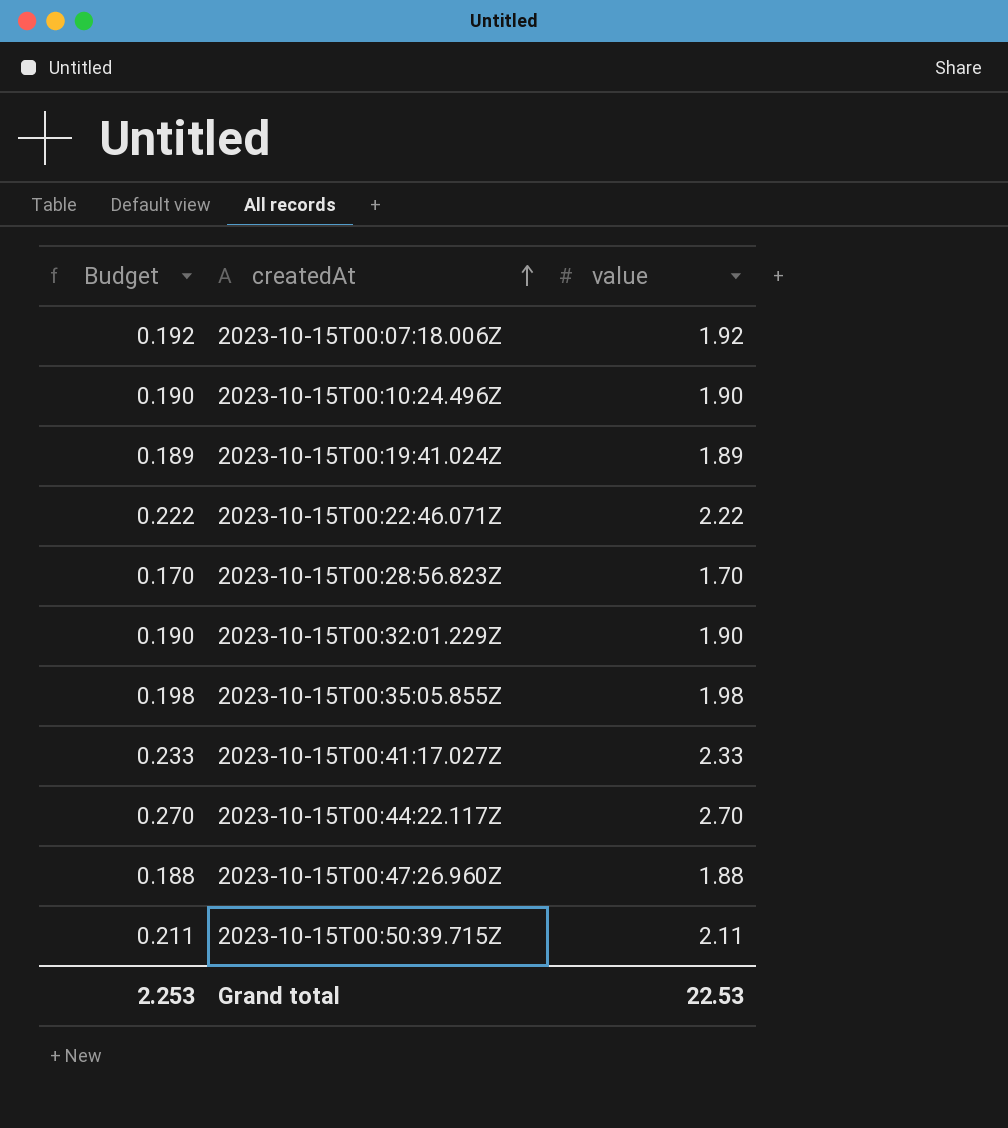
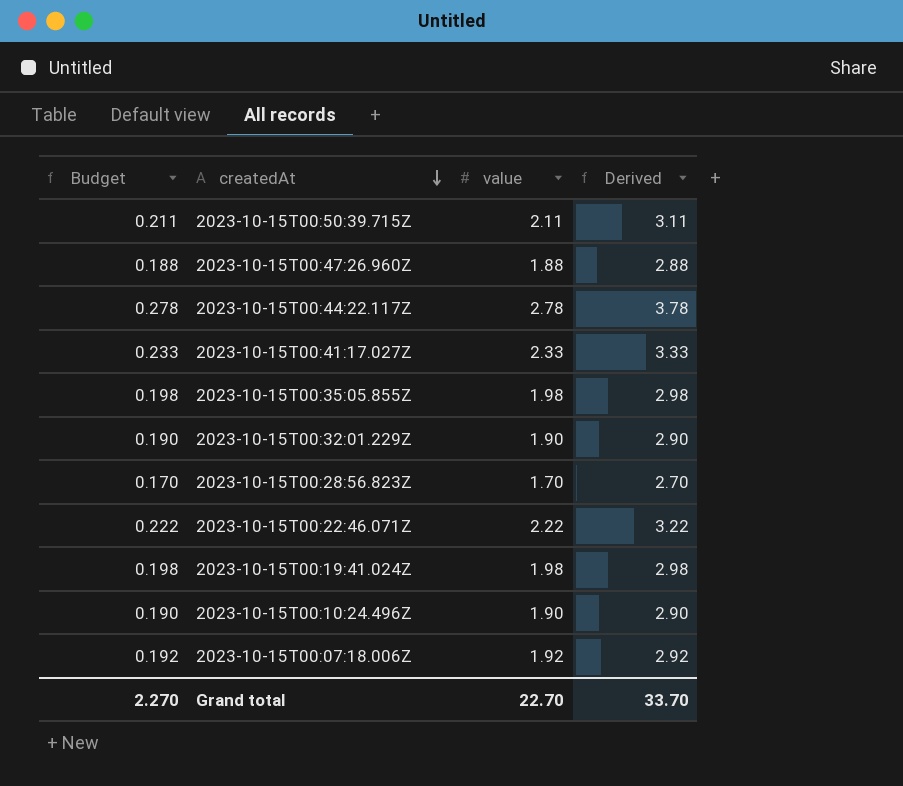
row order: createdAt ascending -> createdAt descending
column Derived | formula: none -> [value] + 1
2023-10-15T00:44:22.117Z | Budget: 0.270 -> 0.278
2023-10-15T00:44:22.117Z | value: 2.70 -> 2.78
2023-10-15T00:19:41.024Z | Budget: 0.189 -> 0.198
2023-10-15T00:19:41.024Z | value: 1.89 -> 1.98
Grand total | Budget: 2.253 -> 2.270
Grand total | value: 22.53 -> 22.70

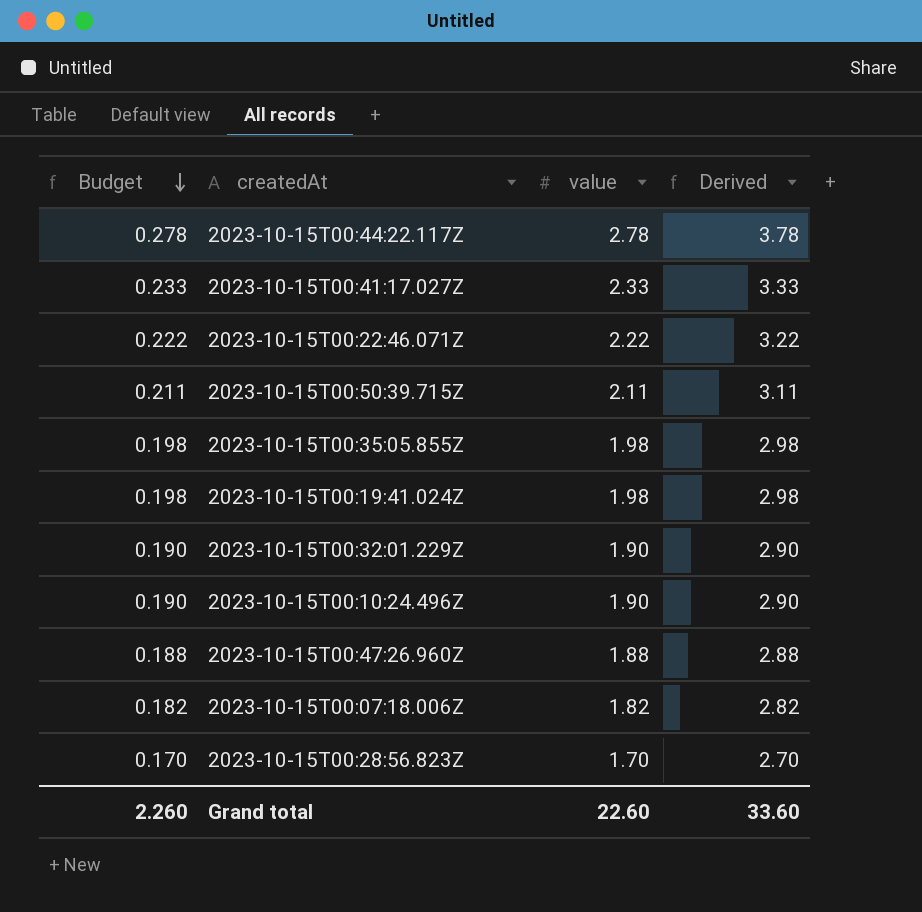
row order: createdAt descending -> Budget descending
2023-10-15T00:07:18.006Z | Budget: 0.192 -> 0.182
2023-10-15T00:07:18.006Z | value: 1.92 -> 1.82
2023-10-15T00:07:18.006Z | Derived: 2.92 -> 2.82
Grand total | Budget: 2.270 -> 2.260
Grand total | value: 22.70 -> 22.60
Grand total | Derived: 33.70 -> 33.60

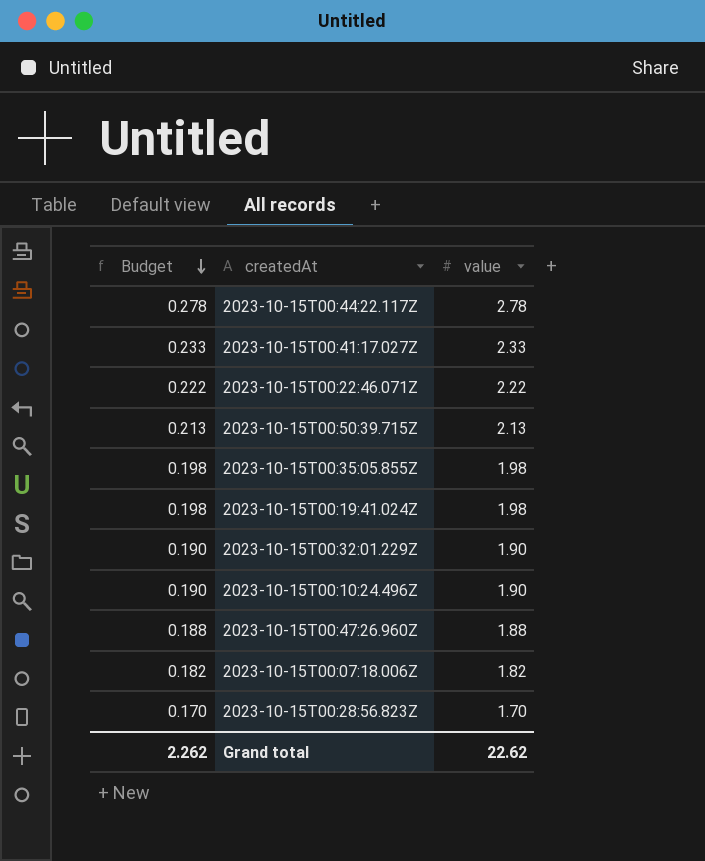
column Derived | formula: [value] + 1 -> none
2023-10-15T00:50:39.715Z | Budget: 0.211 -> 0.213
2023-10-15T00:50:39.715Z | value: 2.11 -> 2.13
Grand total | Budget: 2.260 -> 2.262
Grand total | value: 22.60 -> 22.62

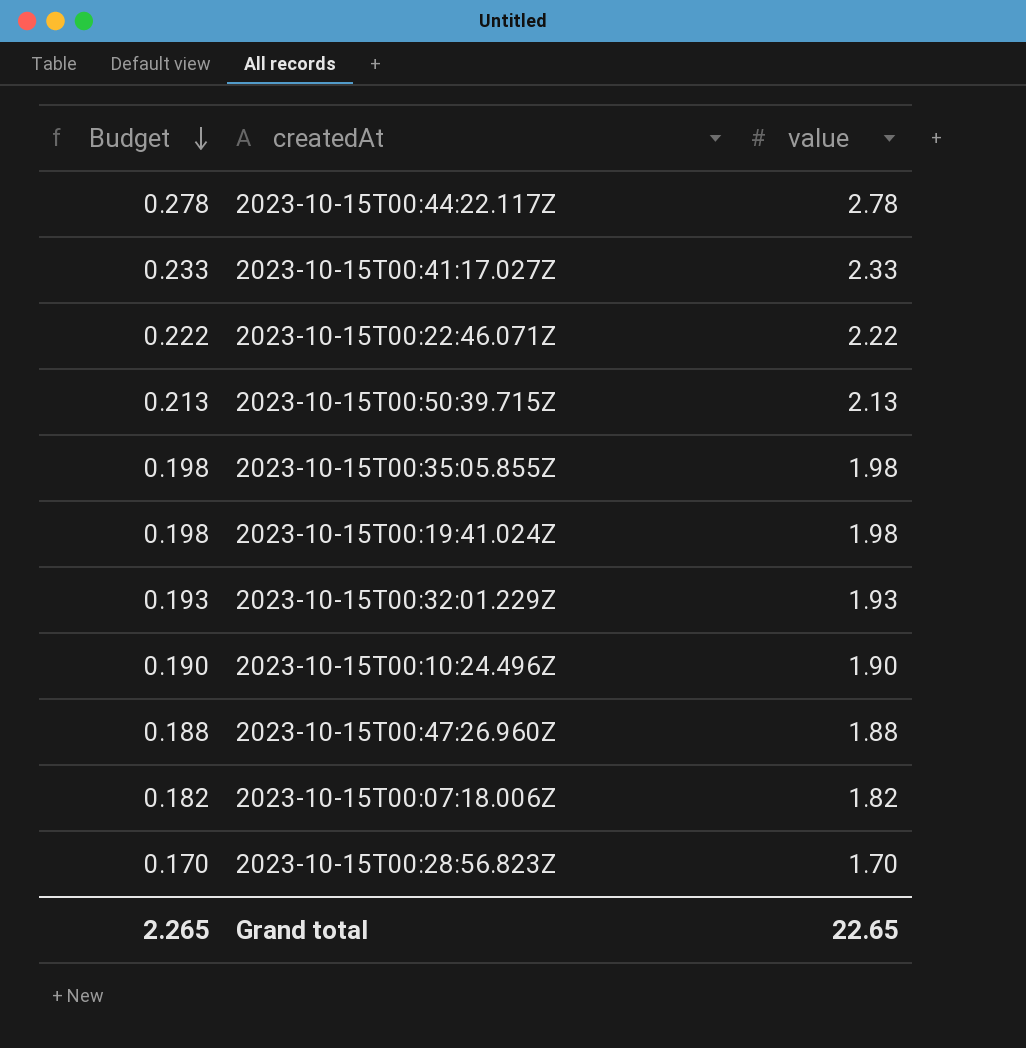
2023-10-15T00:32:01.229Z | Budget: 0.190 -> 0.193
2023-10-15T00:32:01.229Z | value: 1.90 -> 1.93
Grand total | Budget: 2.262 -> 2.265
Grand total | value: 22.62 -> 22.65

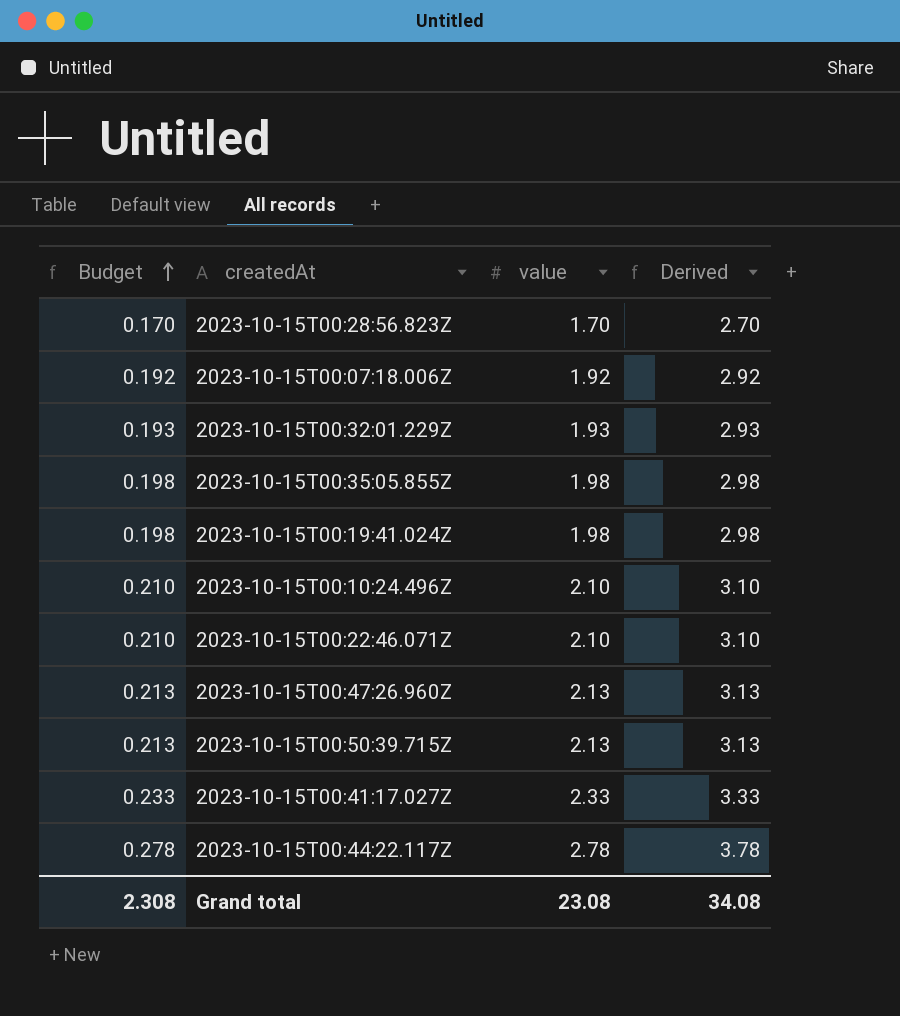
row order: Budget descending -> Budget ascending
column Derived | formula: none -> [value] + 1
2023-10-15T00:07:18.006Z | Budget: 0.182 -> 0.192
2023-10-15T00:07:18.006Z | value: 1.82 -> 1.92
2023-10-15T00:10:24.496Z | Budget: 0.190 -> 0.210
2023-10-15T00:10:24.496Z | value: 1.90 -> 2.10
2023-10-15T00:22:46.071Z | Budget: 0.222 -> 0.210
2023-10-15T00:22:46.071Z | value: 2.22 -> 2.10
2023-10-15T00:47:26.960Z | Budget: 0.188 -> 0.213
2023-10-15T00:47:26.960Z | value: 1.88 -> 2.13
Grand total | Budget: 2.265 -> 2.308
Grand total | value: 22.65 -> 23.08

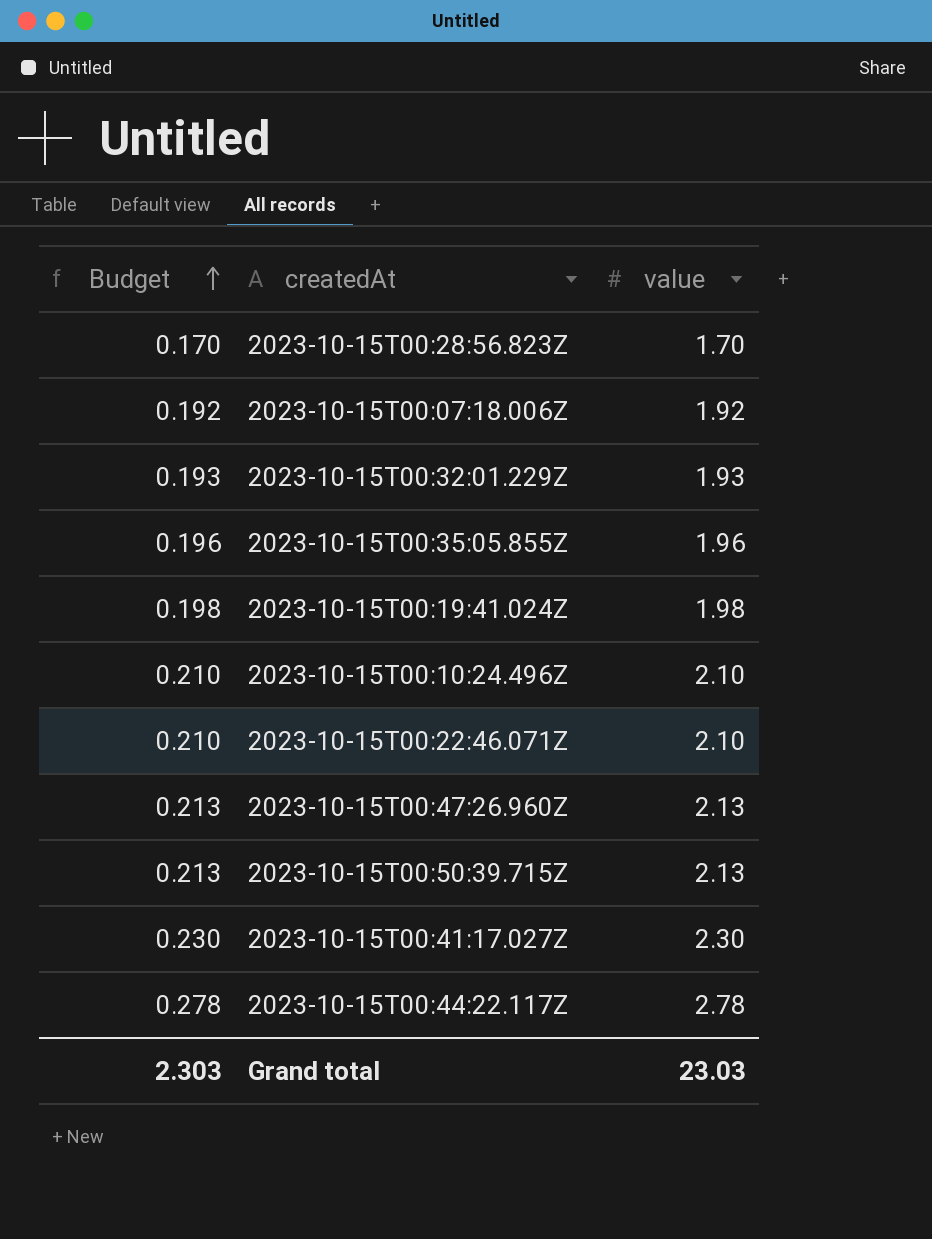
column Derived | formula: [value] + 1 -> none
2023-10-15T00:35:05.855Z | Budget: 0.198 -> 0.196
2023-10-15T00:35:05.855Z | value: 1.98 -> 1.96
2023-10-15T00:41:17.027Z | Budget: 0.233 -> 0.230
2023-10-15T00:41:17.027Z | value: 2.33 -> 2.30
Grand total | Budget: 2.308 -> 2.303
Grand total | value: 23.08 -> 23.03

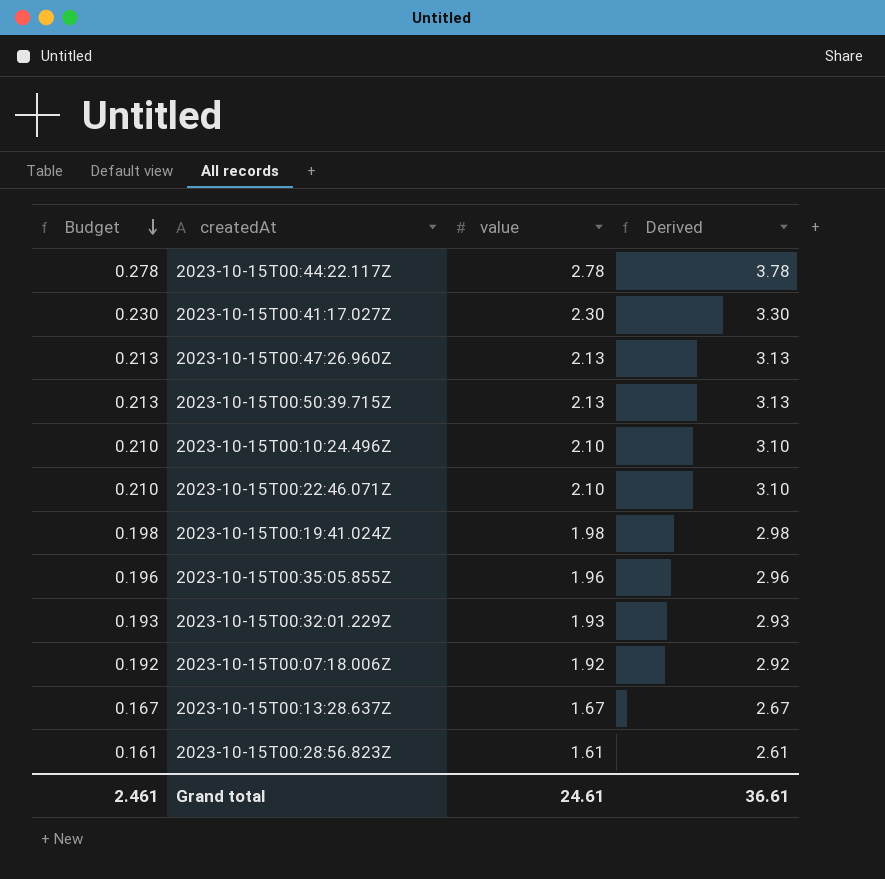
row order: Budget ascending -> Budget descending
column Derived | formula: none -> [value] + 1
row 2023-10-15T00:13:28.637Z: none -> 0.167 | 1.67 | 2.67
2023-10-15T00:28:56.823Z | Budget: 0.170 -> 0.161
2023-10-15T00:28:56.823Z | value: 1.70 -> 1.61
Grand total | Budget: 2.303 -> 2.461
Grand total | value: 23.03 -> 24.61

